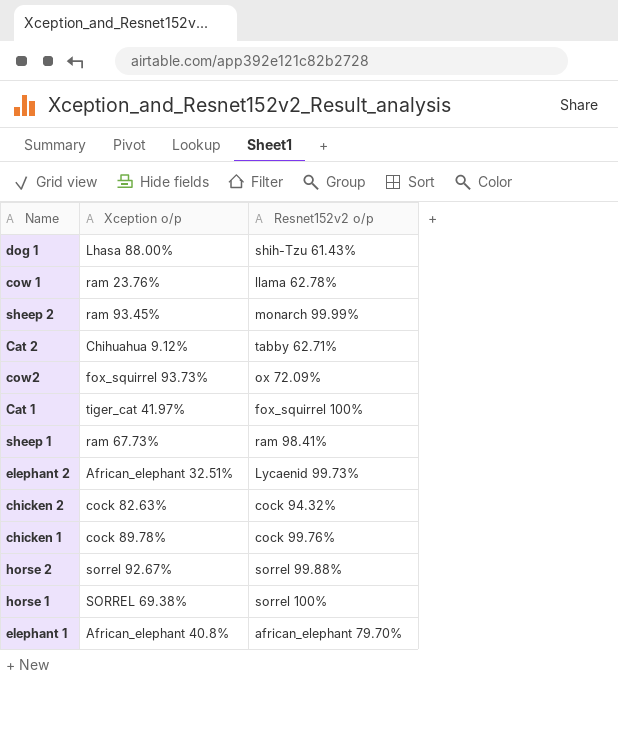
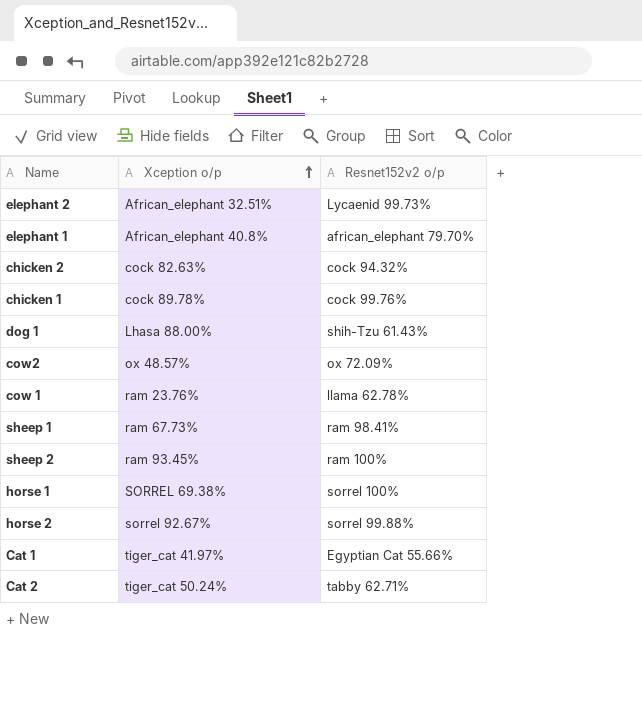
row order: none -> Xception o/p ascending
cow2 | Xception o/p: fox_squirrel 93.73% -> ox 48.57%
sheep 2 | Resnet152v2 o/p: monarch 99.99% -> ram 100%
Cat 1 | Resnet152v2 o/p: fox_squirrel 100% -> Egyptian Cat 55.66%
Cat 2 | Xception o/p: Chihuahua 9.12% -> tiger_cat 50.24%

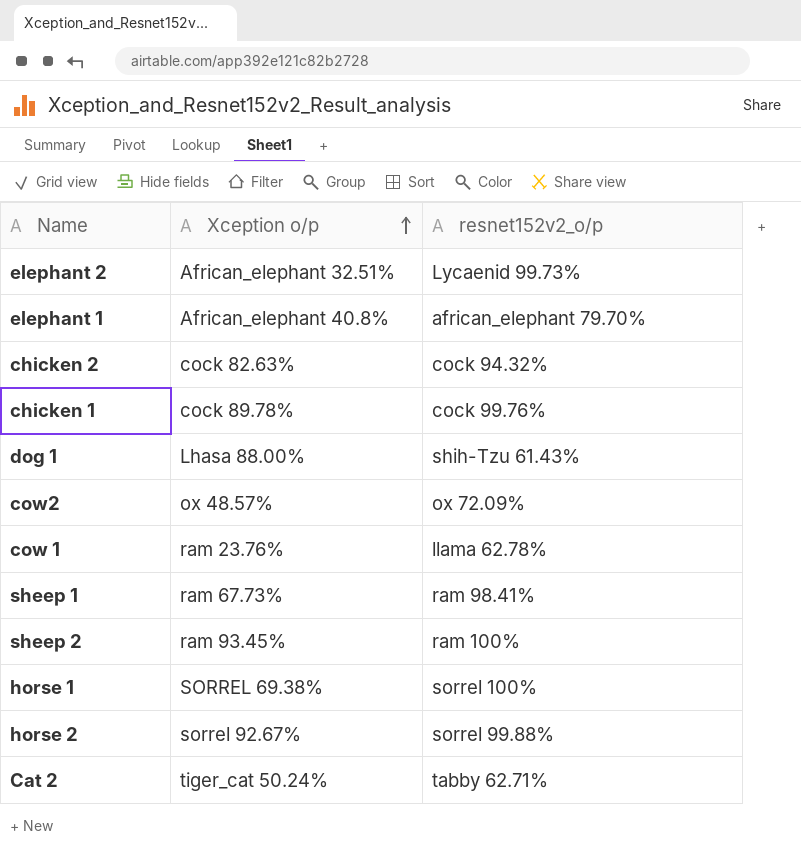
column name: Resnet152v2 o/p -> resnet152v2_o/p
row Cat 1: tiger_cat 41.97% | Egyptian Cat 55.66% -> none

